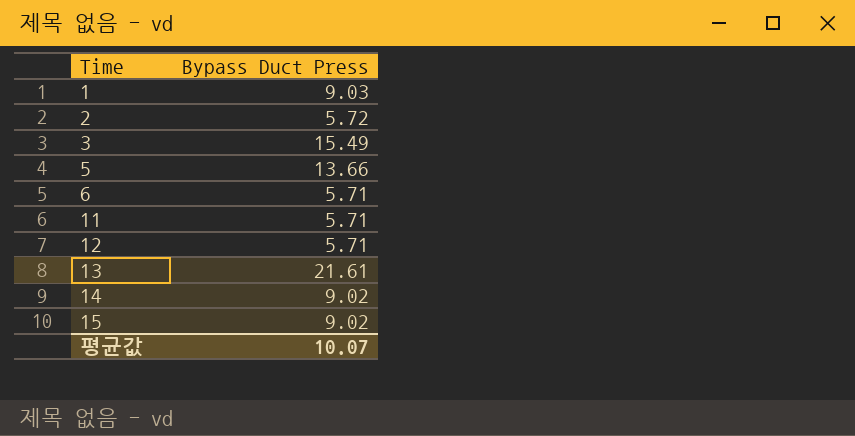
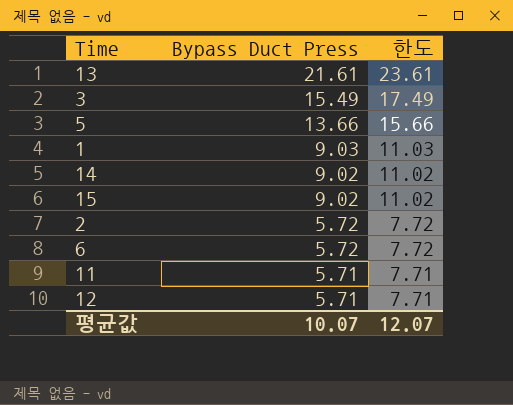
row order: Time ascending -> Bypass Duct Press descending
column 한도 | formula: none -> [Bypass Duct Press] + 2
6 | Bypass Duct Press: 5.71 -> 5.72

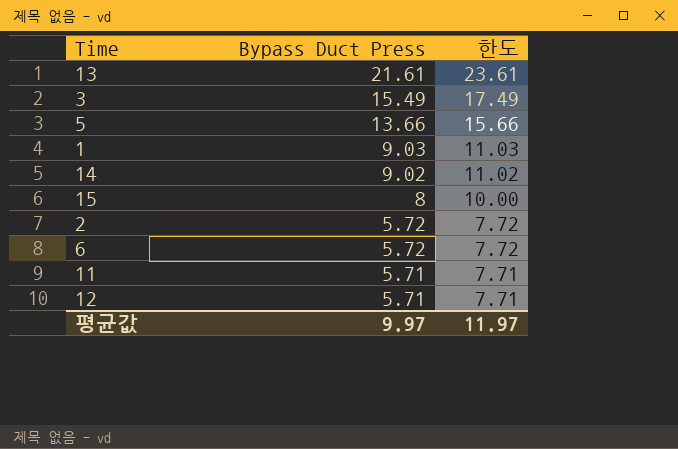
15 | Bypass Duct Press: 9.02 -> 8
15 | 한도: 11.02 -> 10.00
평균값 | Bypass Duct Press: 10.07 -> 9.97
평균값 | 한도: 12.07 -> 11.97

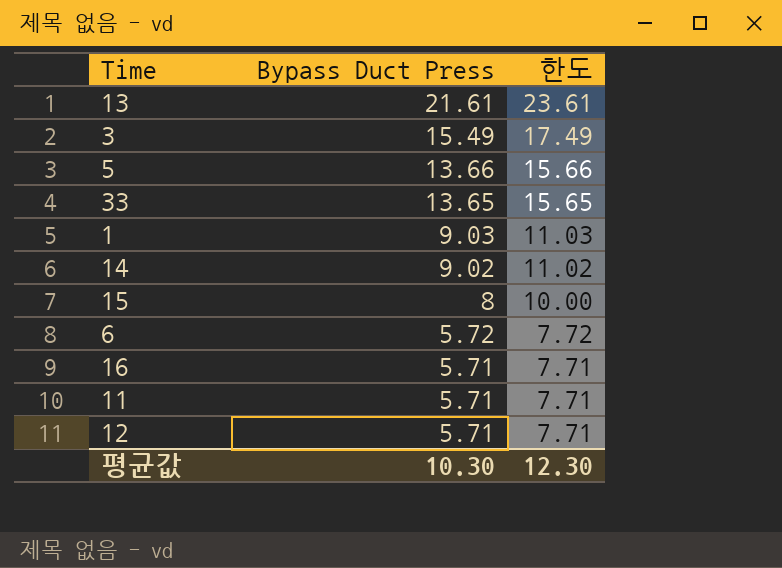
row 2: 5.72 | 7.72 -> none
row 33: none -> 13.65 | 15.65
row 16: none -> 5.71 | 7.71
평균값 | Bypass Duct Press: 9.97 -> 10.30
평균값 | 한도: 11.97 -> 12.30

